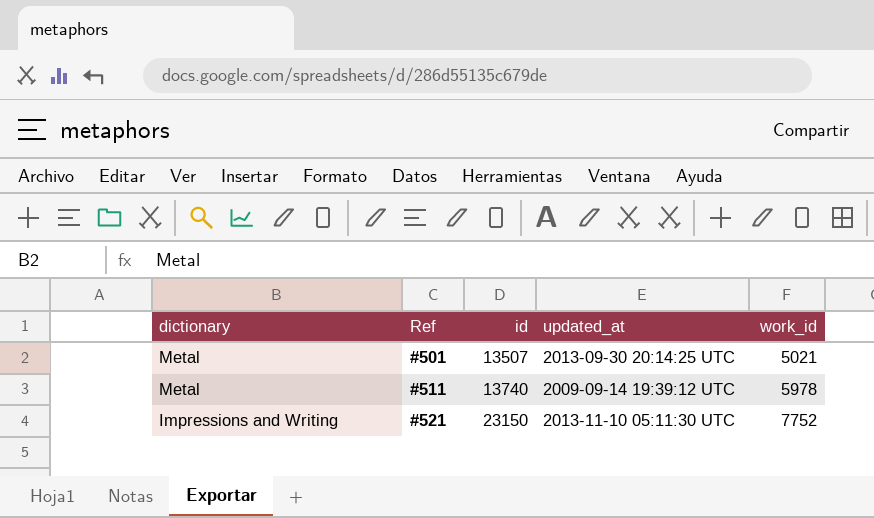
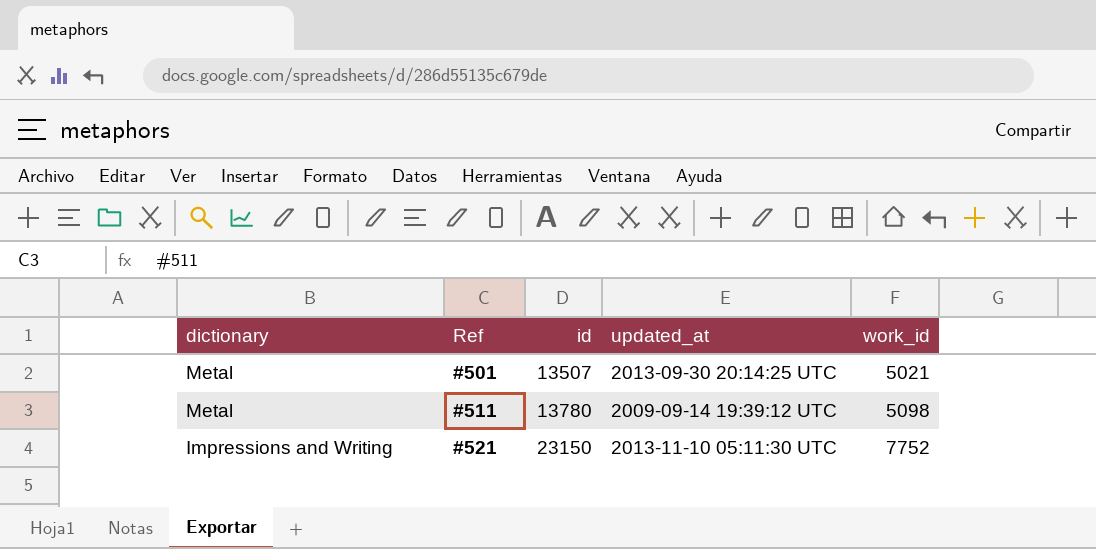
#511 | id: 13740 -> 13780
#511 | work_id: 5978 -> 5098

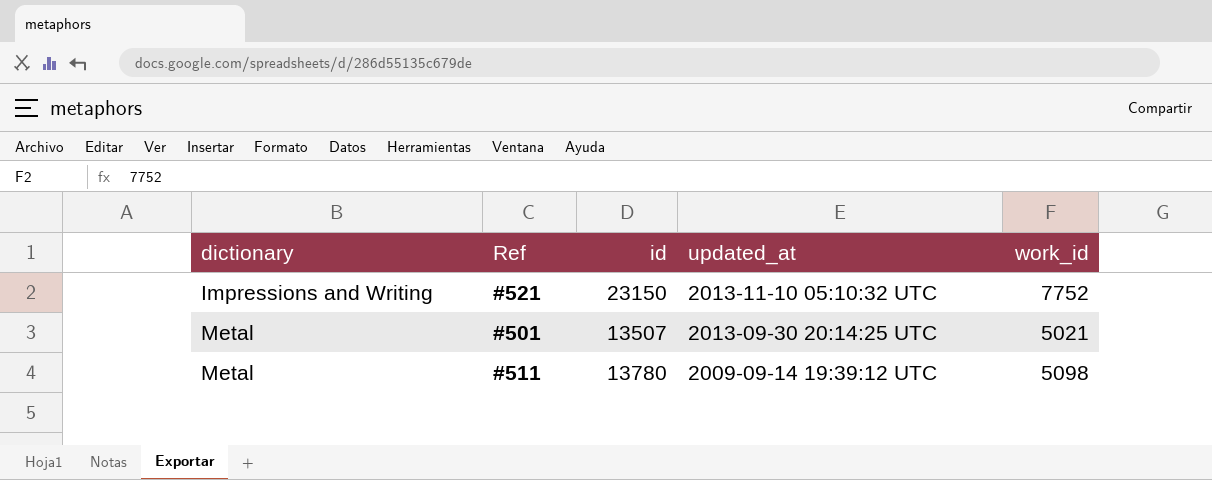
row order: dictionary descending -> dictionary ascending
#521 | updated_at: 2013-11-10 05:11:30 UTC -> 2013-11-10 05:10:32 UTC

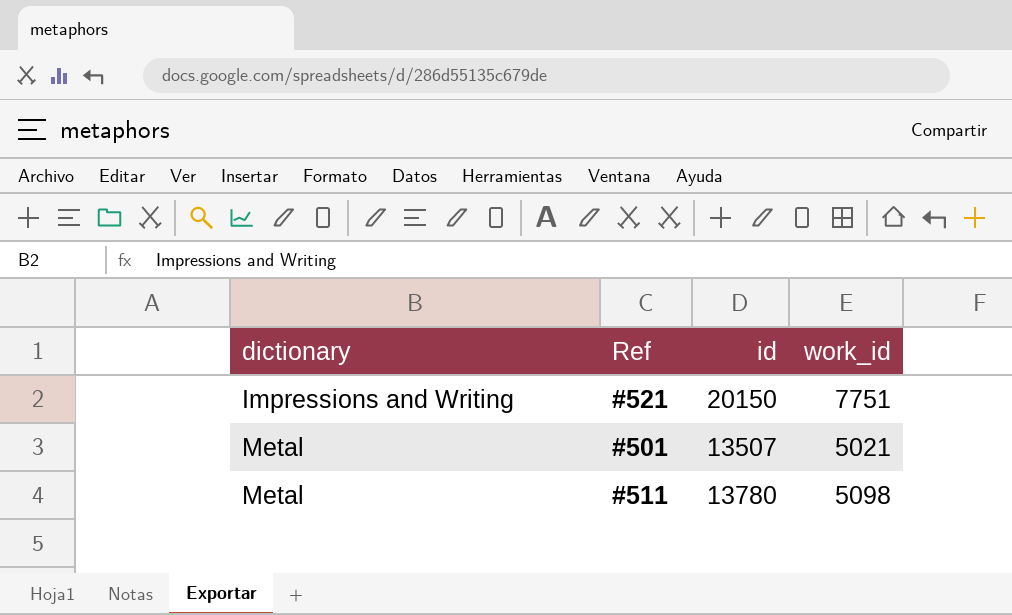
column updated_at | position: 4 -> none
#521 | id: 23150 -> 20150
#521 | work_id: 7752 -> 7751

